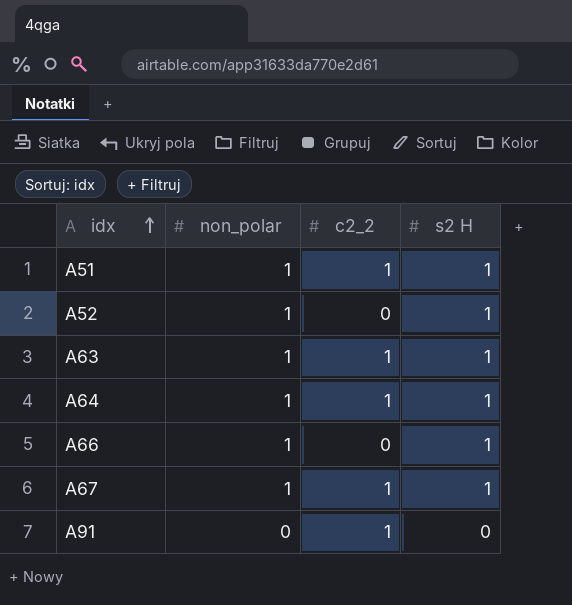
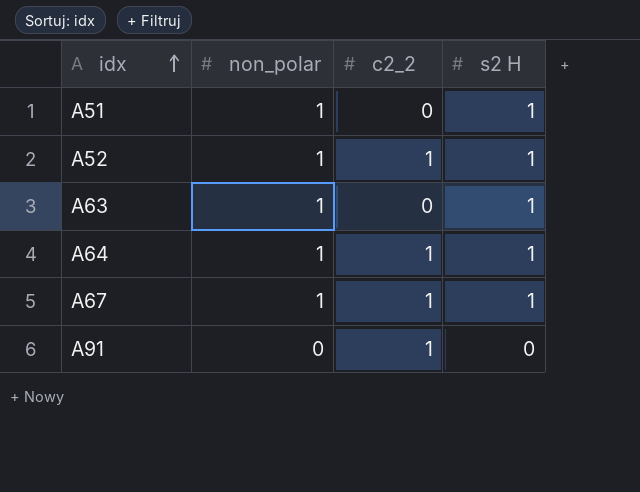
row A66: 1 | 0 | 1 -> none
A51 | c2_2: 1 -> 0
A52 | c2_2: 0 -> 1
A63 | c2_2: 1 -> 0

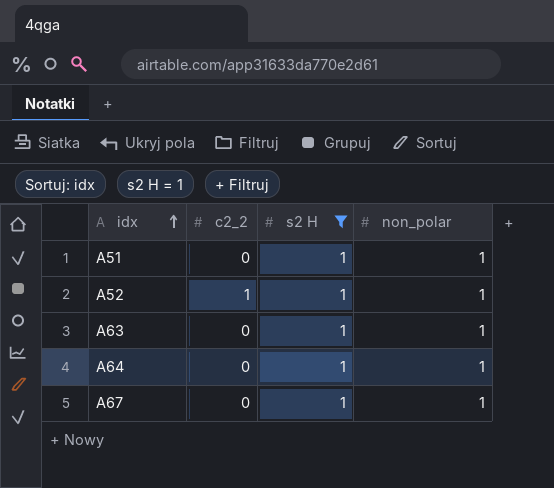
filter: none -> s2 H = 1
column non_polar | position: 2 -> 4
A64 | c2_2: 1 -> 0
A67 | c2_2: 1 -> 0

